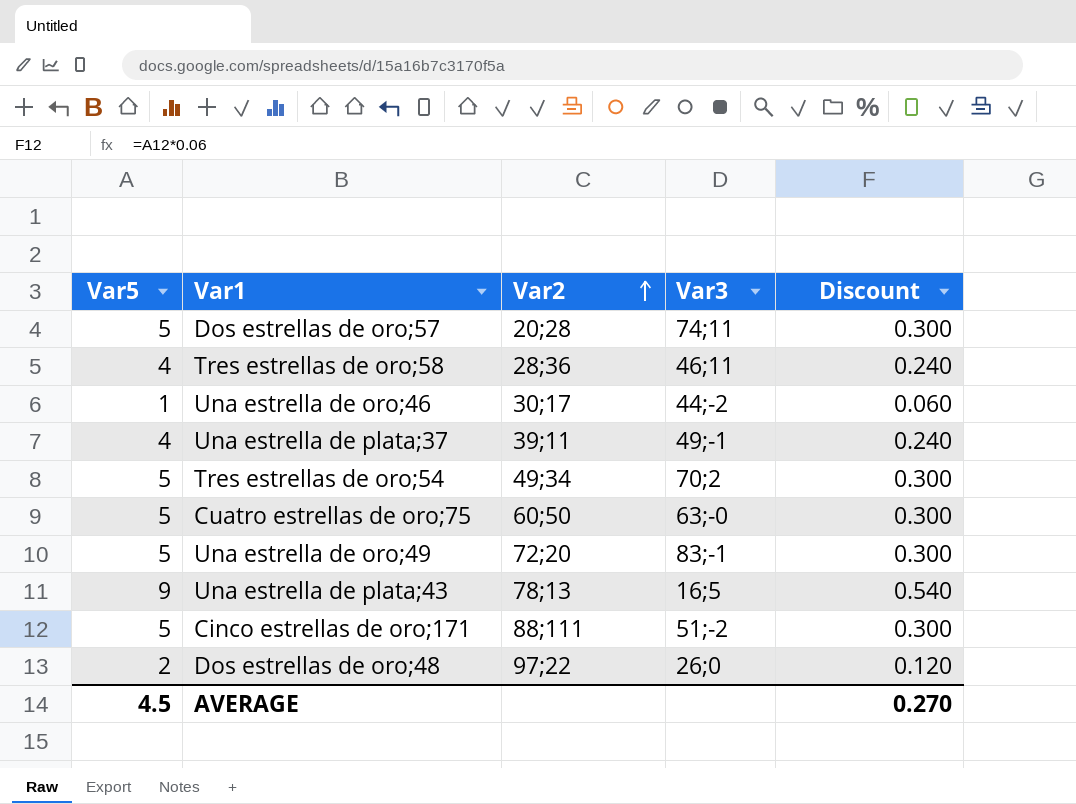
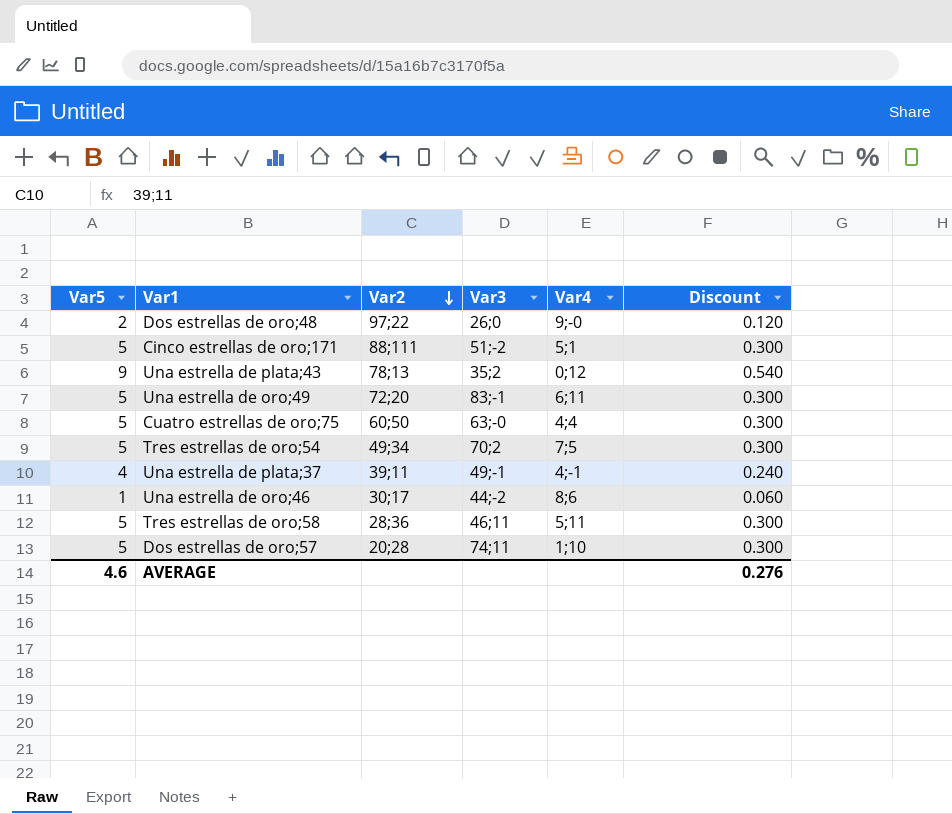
row order: Var2 ascending -> Var2 descending
column Var4 | position: none -> 5
Una estrella de plata;43 | Var3: 16;5 -> 35;2
Tres estrellas de oro;58 | Var5: 4 -> 5
Tres estrellas de oro;58 | Discount: 0.240 -> 0.300
AVERAGE | Var5: 4.5 -> 4.6
AVERAGE | Discount: 0.270 -> 0.276

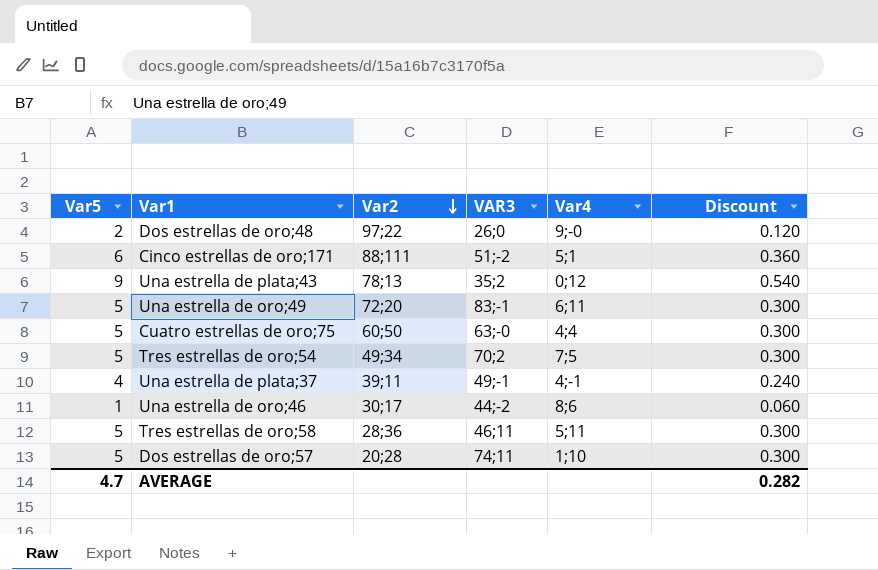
column name: Var3 -> VAR3
Cinco estrellas de oro;171 | Var5: 5 -> 6
Cinco estrellas de oro;171 | Discount: 0.300 -> 0.360
AVERAGE | Var5: 4.6 -> 4.7
AVERAGE | Discount: 0.276 -> 0.282

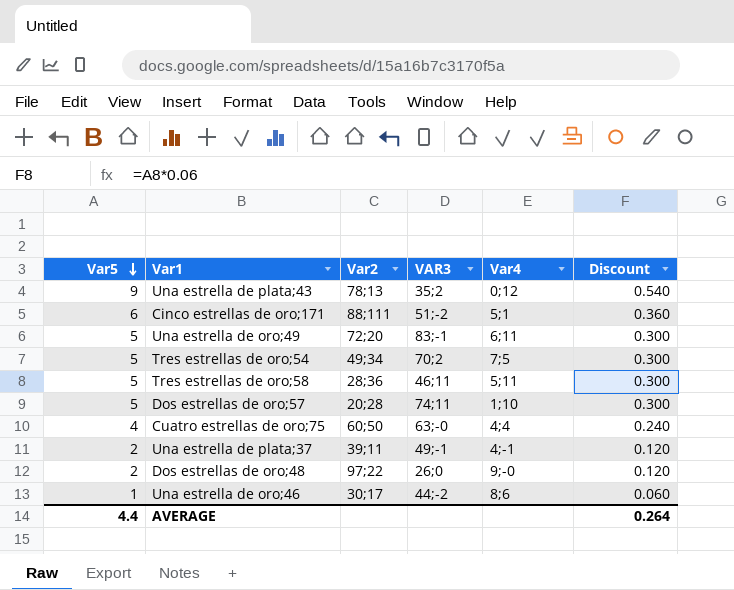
row order: Var2 descending -> Var5 descending
Cuatro estrellas de oro;75 | Var5: 5 -> 4
Cuatro estrellas de oro;75 | Discount: 0.300 -> 0.240
Una estrella de plata;37 | Var5: 4 -> 2
Una estrella de plata;37 | Discount: 0.240 -> 0.120
AVERAGE | Var5: 4.7 -> 4.4
AVERAGE | Discount: 0.282 -> 0.264

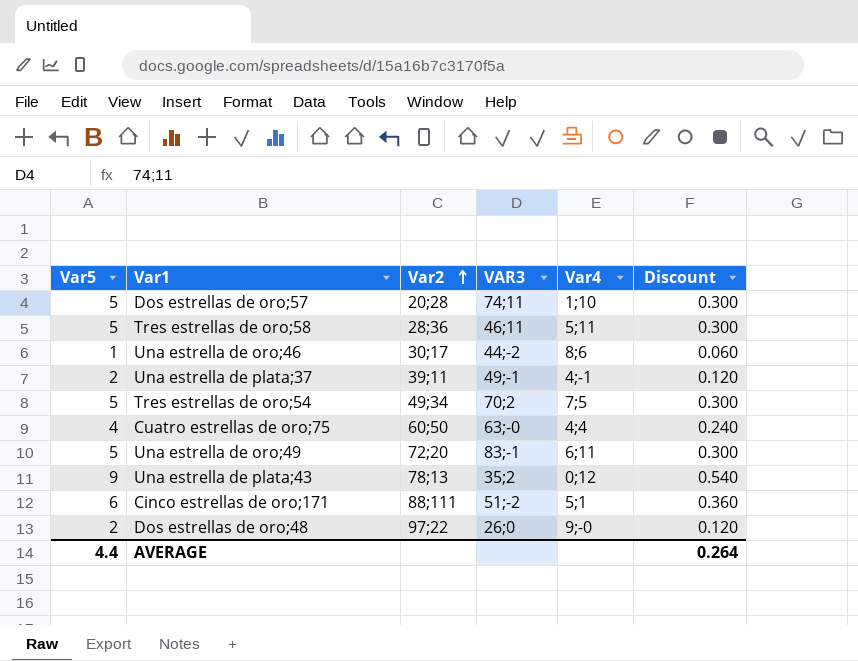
row order: Var5 descending -> Var2 ascending

